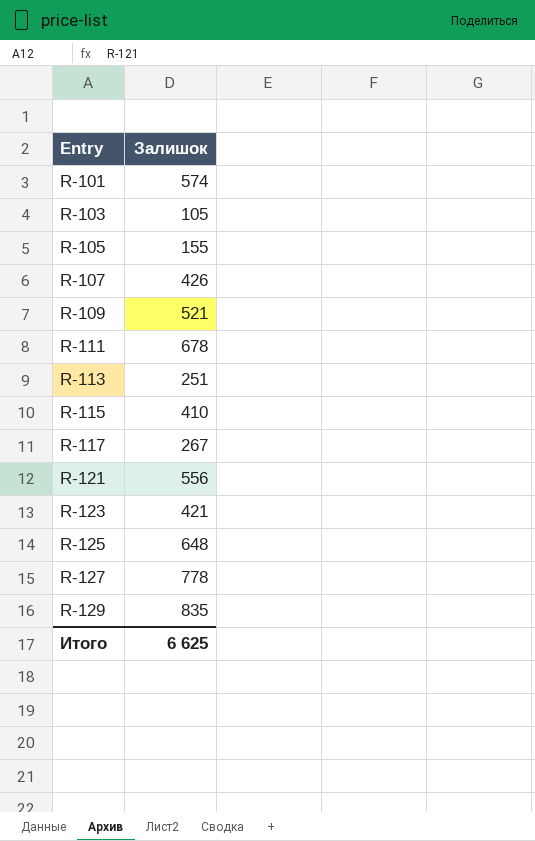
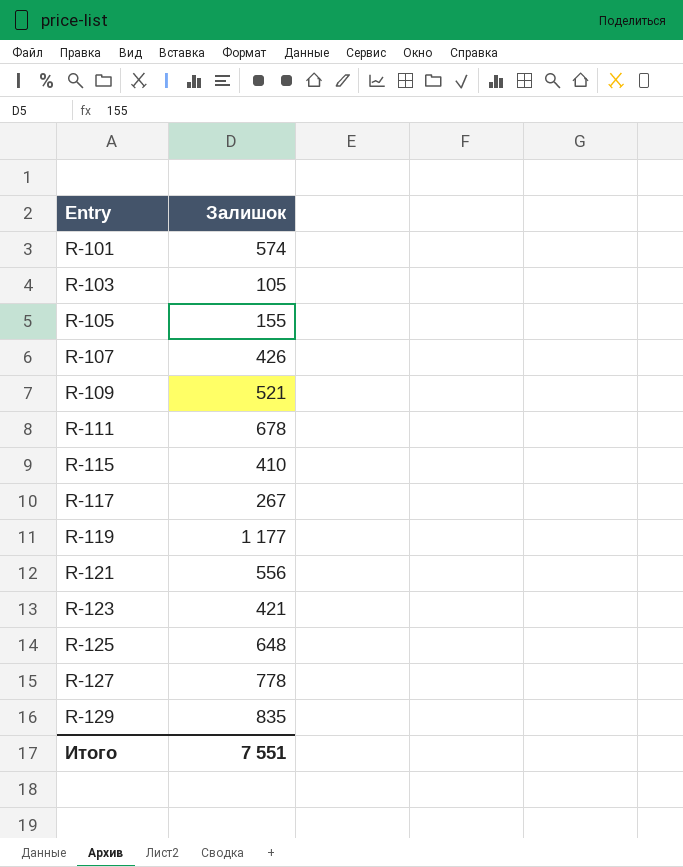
row R-113: 251 -> none
row R-119: none -> 1 177
Итого | Залишок: 6 625 -> 7 551

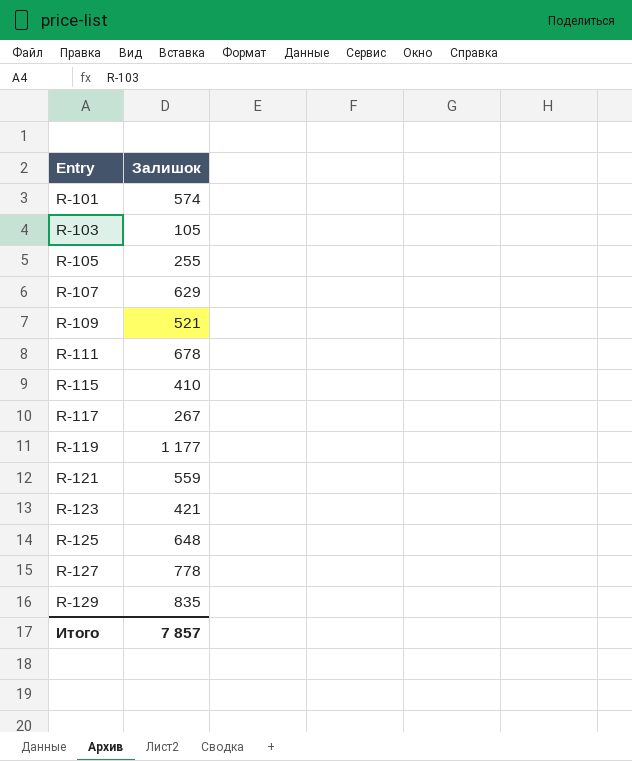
R-105 | Залишок: 155 -> 255
R-107 | Залишок: 426 -> 629
R-121 | Залишок: 556 -> 559
Итого | Залишок: 7 551 -> 7 857

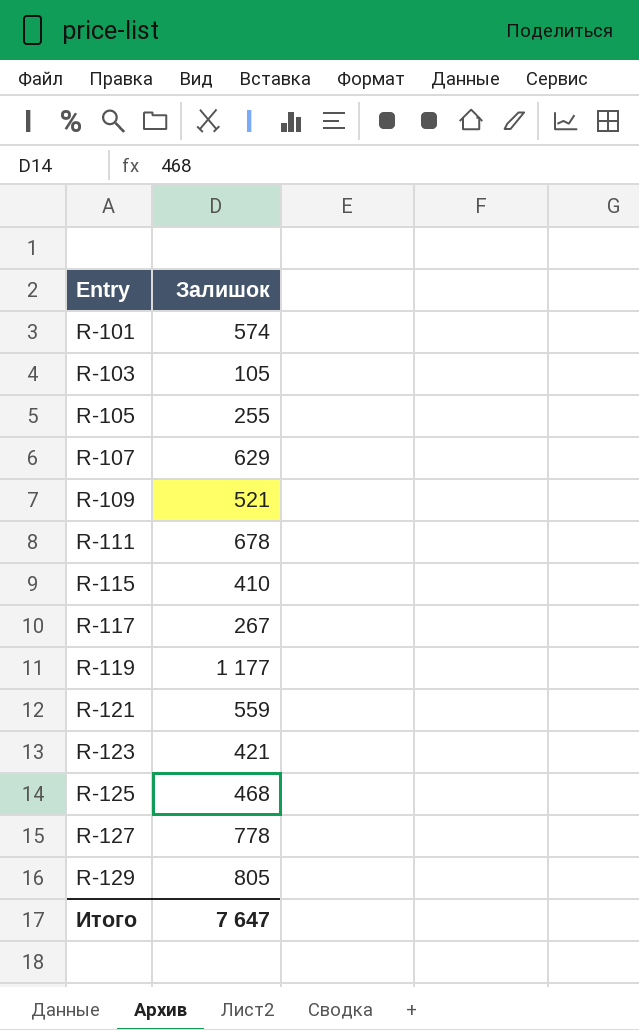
R-125 | Залишок: 648 -> 468
R-129 | Залишок: 835 -> 805
Итого | Залишок: 7 857 -> 7 647

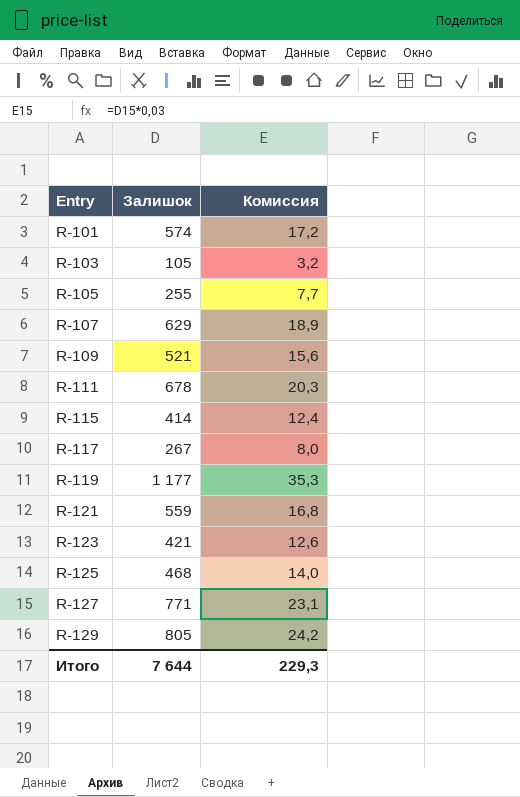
column Комиссия | formula: none -> [Залишок] * 0,03
R-115 | Залишок: 410 -> 414
R-127 | Залишок: 778 -> 771
Итого | Залишок: 7 647 -> 7 644

